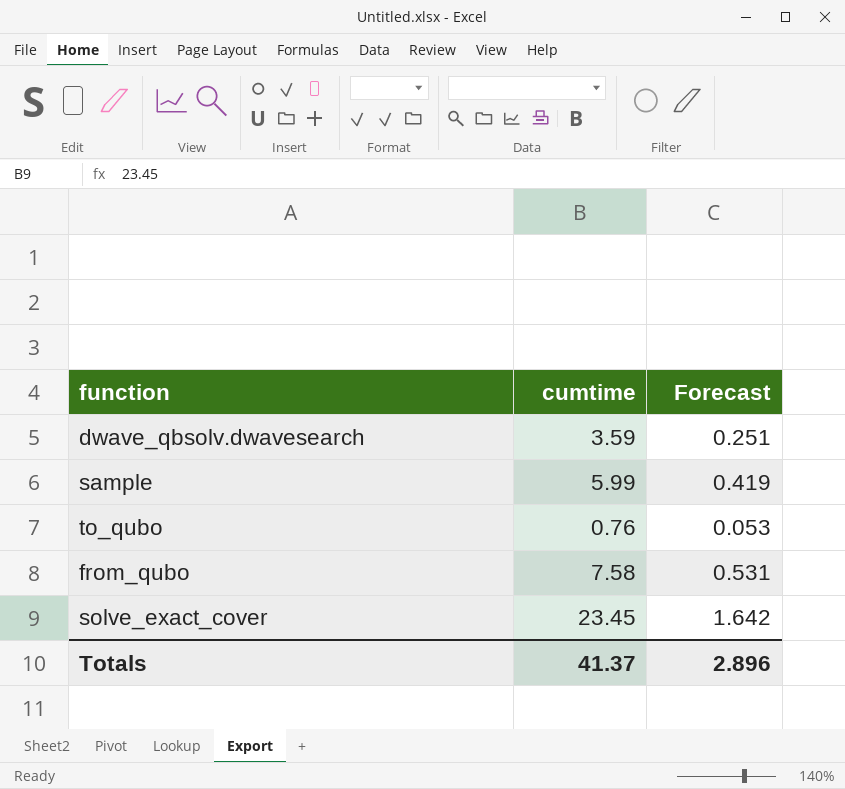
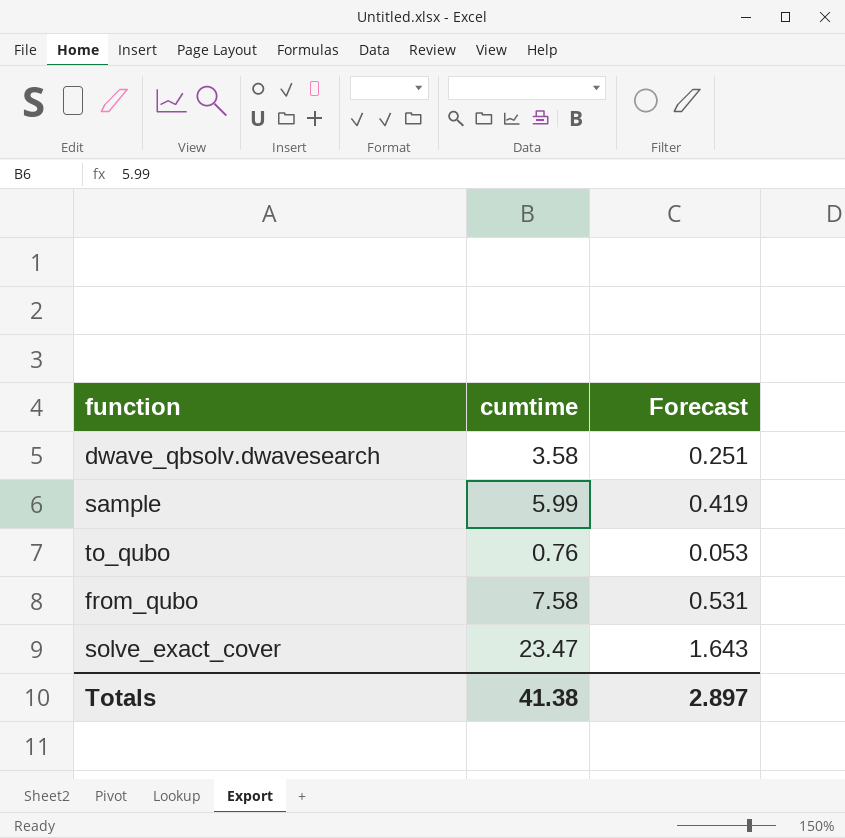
dwave_qbsolv.dwavesearch | cumtime: 3.59 -> 3.58
solve_exact_cover | cumtime: 23.45 -> 23.47
solve_exact_cover | Forecast: 1.642 -> 1.643
Totals | cumtime: 41.37 -> 41.38
Totals | Forecast: 2.896 -> 2.897

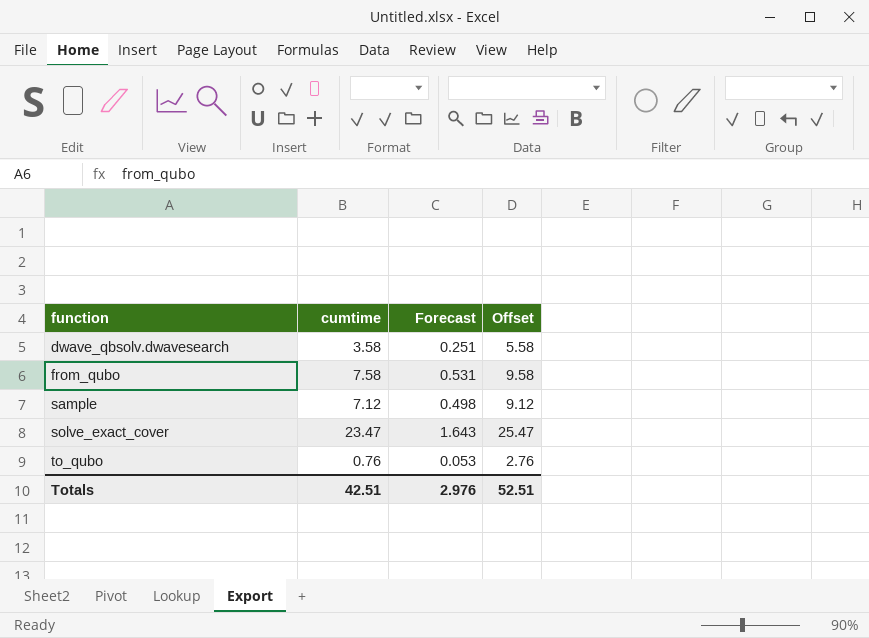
row order: none -> function ascending
column Offset | formula: none -> [cumtime] + 2
sample | cumtime: 5.99 -> 7.12
sample | Forecast: 0.419 -> 0.498
Totals | cumtime: 41.38 -> 42.51
Totals | Forecast: 2.897 -> 2.976

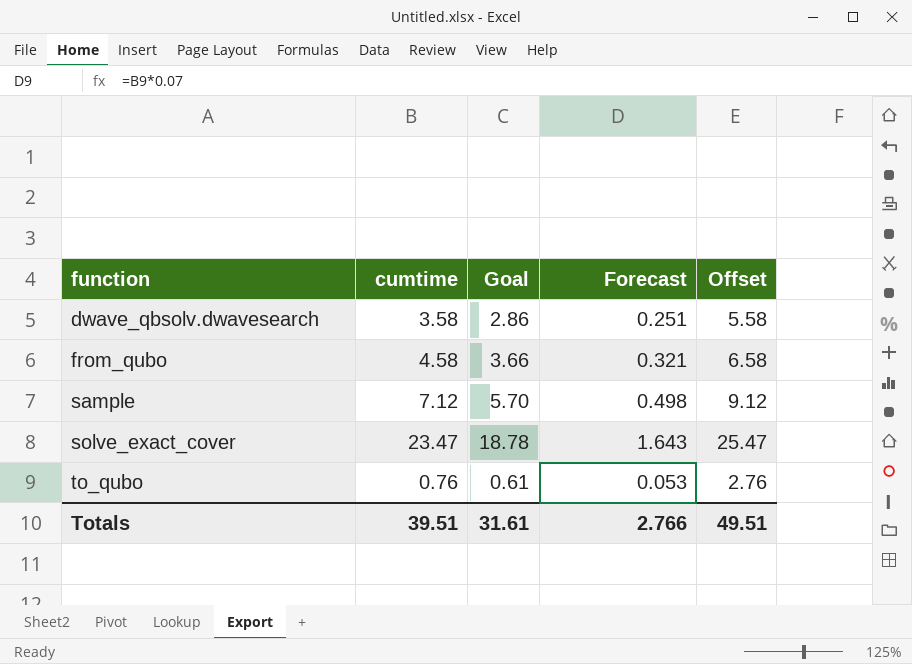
column Goal | formula: none -> [cumtime] * 0.8
from_qubo | cumtime: 7.58 -> 4.58
from_qubo | Forecast: 0.531 -> 0.321
from_qubo | Offset: 9.58 -> 6.58
Totals | cumtime: 42.51 -> 39.51
Totals | Forecast: 2.976 -> 2.766
Totals | Offset: 52.51 -> 49.51

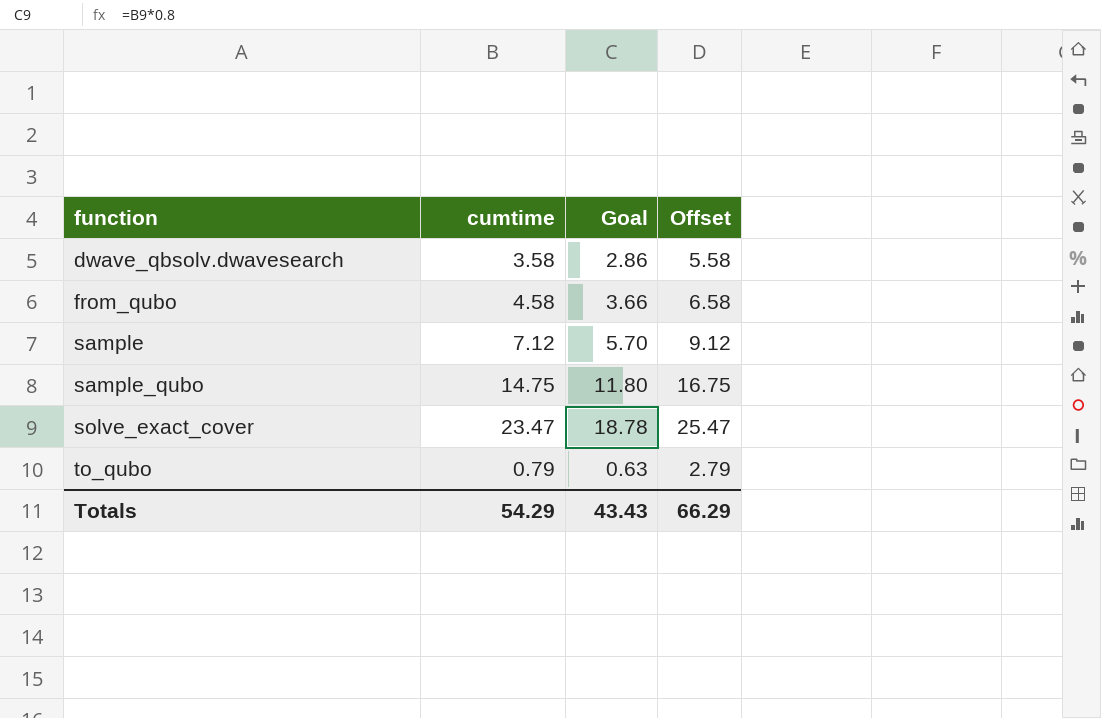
column Forecast | formula: [cumtime] * 0.07 -> none
row sample_qubo: none -> 14.75 | 11.80 | 16.75
to_qubo | cumtime: 0.76 -> 0.79
to_qubo | Goal: 0.61 -> 0.63
to_qubo | Offset: 2.76 -> 2.79
Totals | cumtime: 39.51 -> 54.29
Totals | Goal: 31.61 -> 43.43
Totals | Offset: 49.51 -> 66.29

